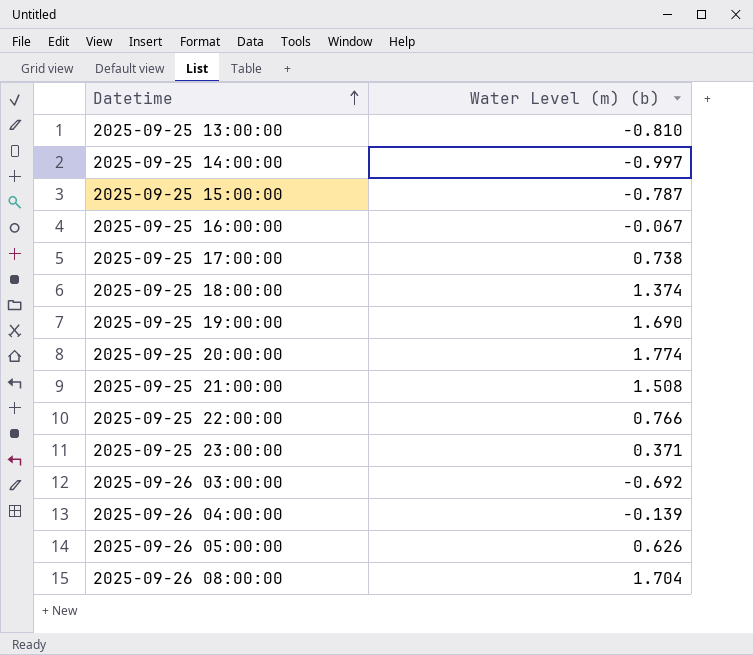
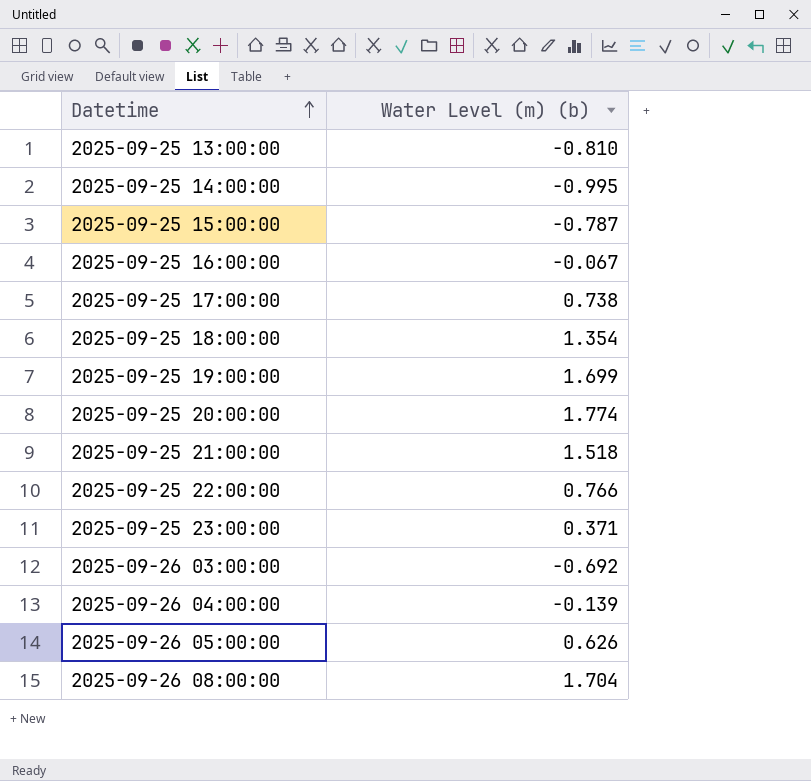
2025-09-25 14:00:00 | Water Level (m) (b): -0.997 -> -0.995
2025-09-25 18:00:00 | Water Level (m) (b): 1.374 -> 1.354
2025-09-25 19:00:00 | Water Level (m) (b): 1.690 -> 1.699
2025-09-25 21:00:00 | Water Level (m) (b): 1.508 -> 1.518

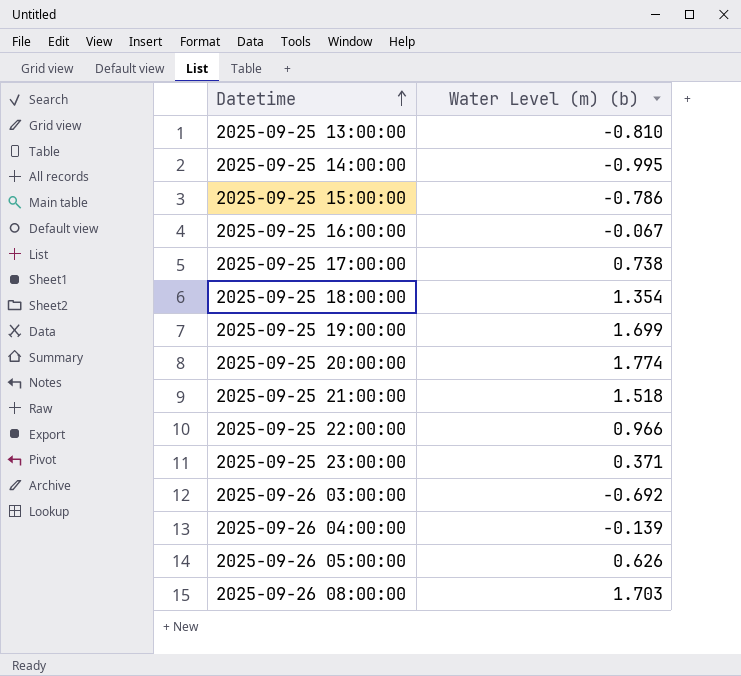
2025-09-25 15:00:00 | Water Level (m) (b): -0.787 -> -0.786
2025-09-25 22:00:00 | Water Level (m) (b): 0.766 -> 0.966
2025-09-26 08:00:00 | Water Level (m) (b): 1.704 -> 1.703

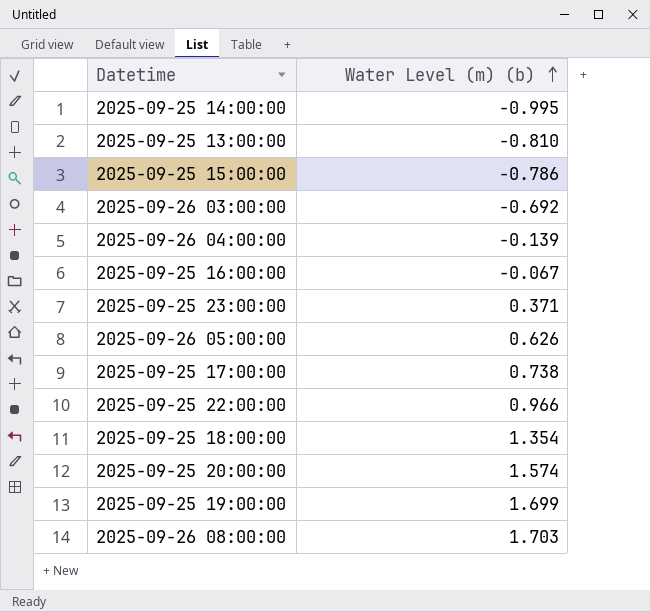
row order: Datetime ascending -> Water Level (m) (b) ascending
row 2025-09-25 21:00:00: 1.518 -> none
2025-09-25 20:00:00 | Water Level (m) (b): 1.774 -> 1.574

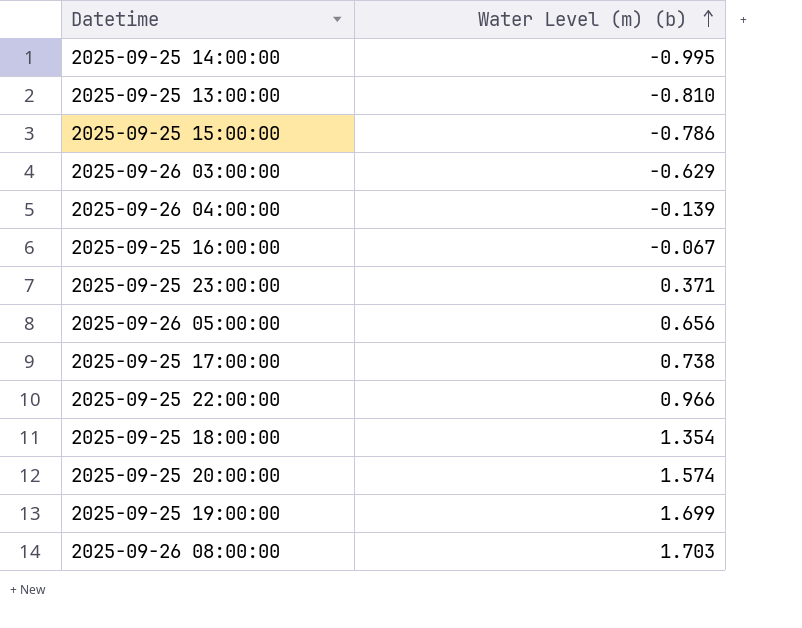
2025-09-26 03:00:00 | Water Level (m) (b): -0.692 -> -0.629
2025-09-26 05:00:00 | Water Level (m) (b): 0.626 -> 0.656

